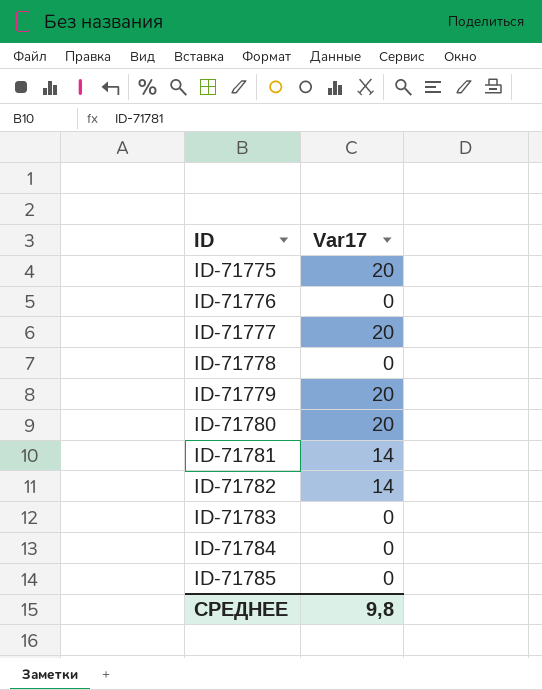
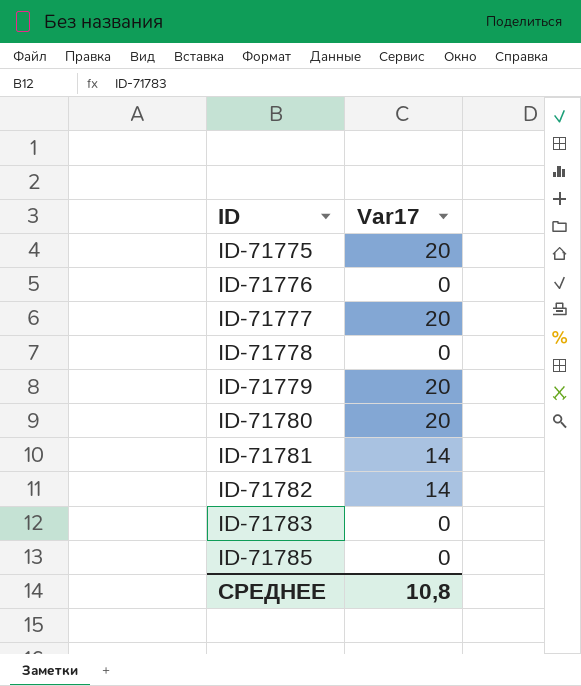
row ID-71784: 0 -> none
СРЕДНЕЕ | Var17: 9,8 -> 10,8

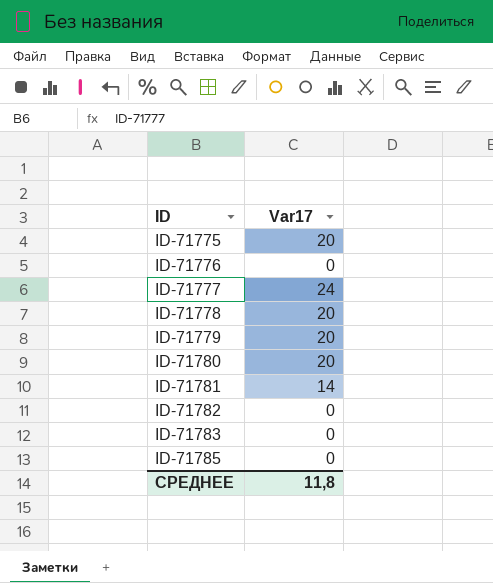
ID-71777 | Var17: 20 -> 24
ID-71778 | Var17: 0 -> 20
ID-71782 | Var17: 14 -> 0
СРЕДНЕЕ | Var17: 10,8 -> 11,8

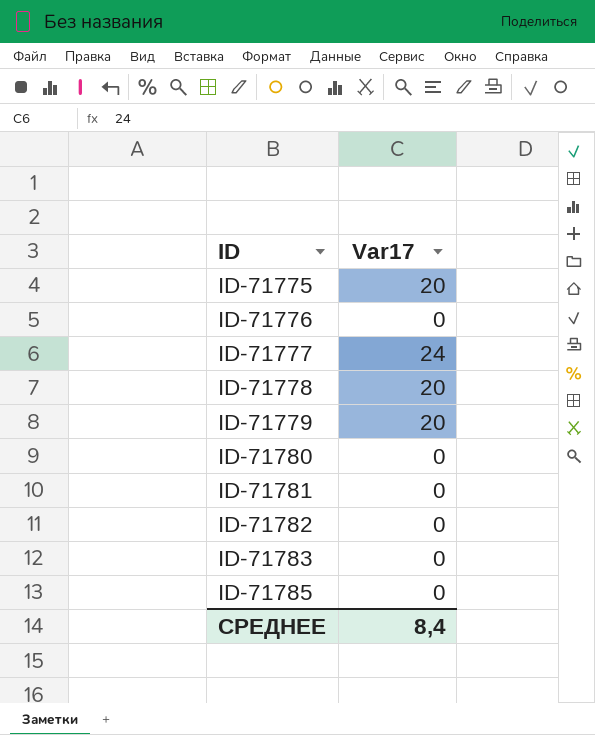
ID-71780 | Var17: 20 -> 0
ID-71781 | Var17: 14 -> 0
СРЕДНЕЕ | Var17: 11,8 -> 8,4

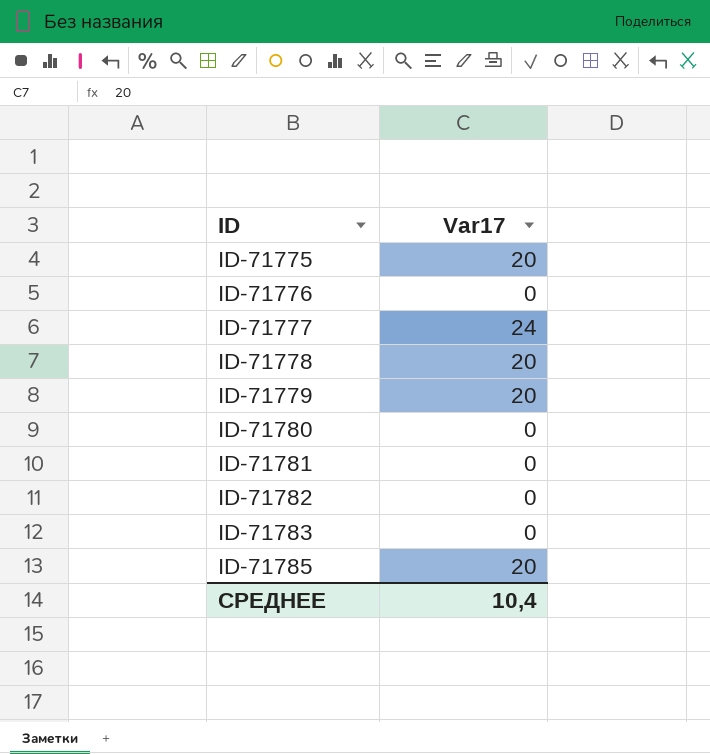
ID-71785 | Var17: 0 -> 20
СРЕДНЕЕ | Var17: 8,4 -> 10,4

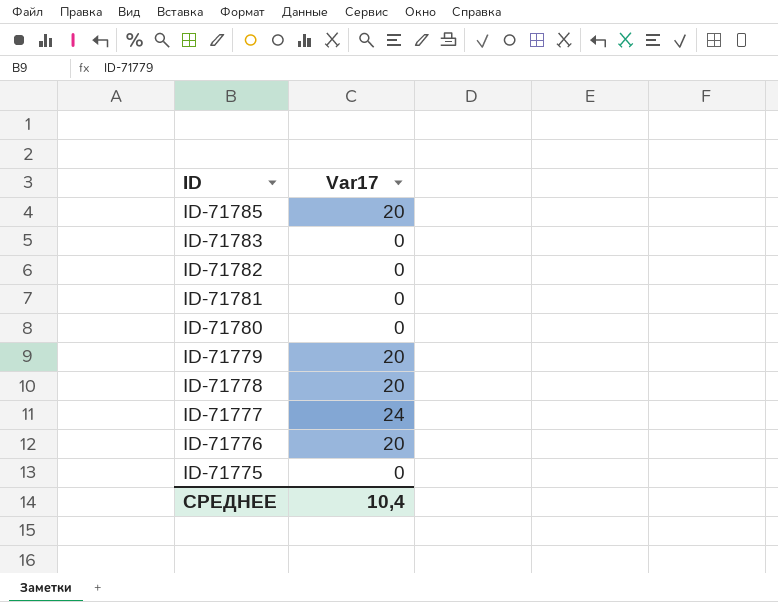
row order: ID ascending -> ID descending
ID-71776 | Var17: 0 -> 20
ID-71775 | Var17: 20 -> 0

